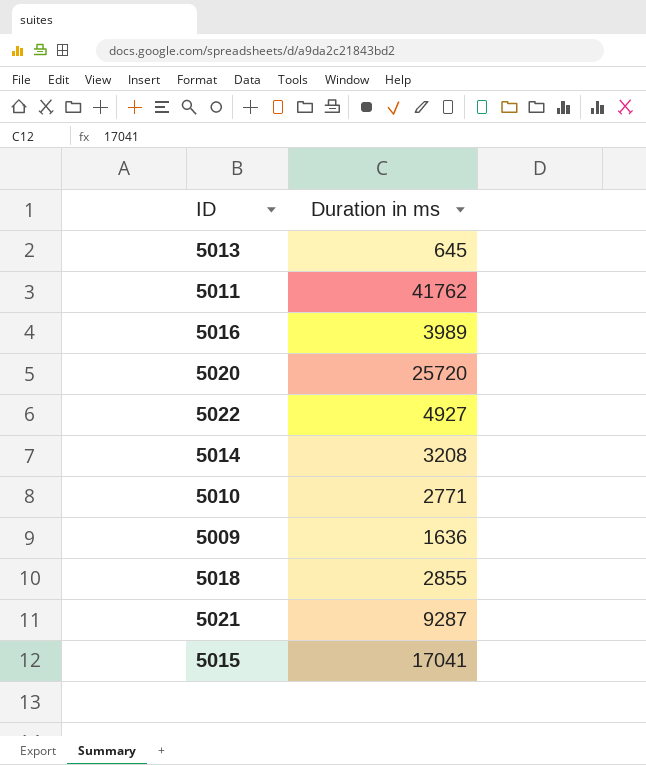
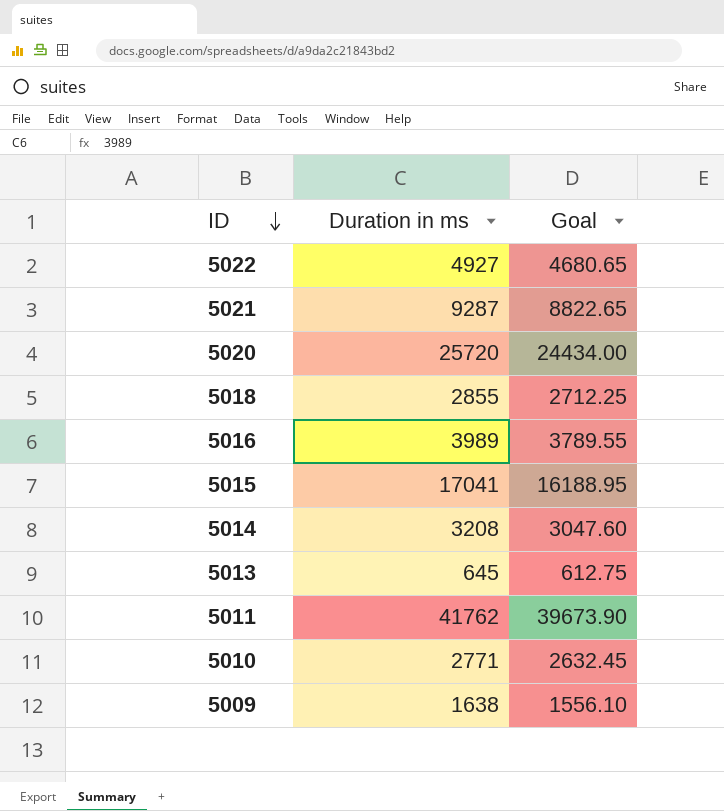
row order: none -> ID descending
column Goal | formula: none -> [Duration in ms] * 0.95
5009 | Duration in ms: 1636 -> 1638

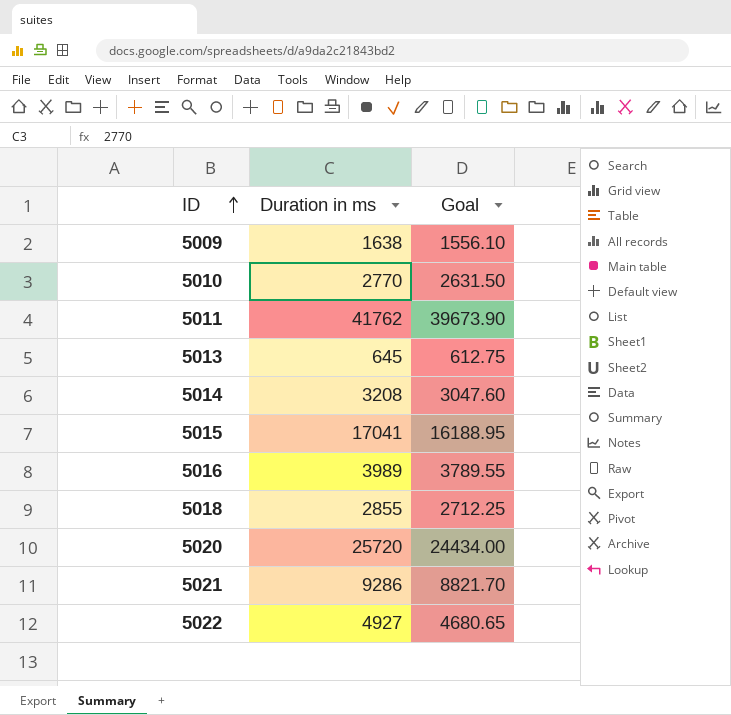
row order: ID descending -> ID ascending
5010 | Duration in ms: 2771 -> 2770
5010 | Goal: 2632.45 -> 2631.50
5021 | Duration in ms: 9287 -> 9286
5021 | Goal: 8822.65 -> 8821.70

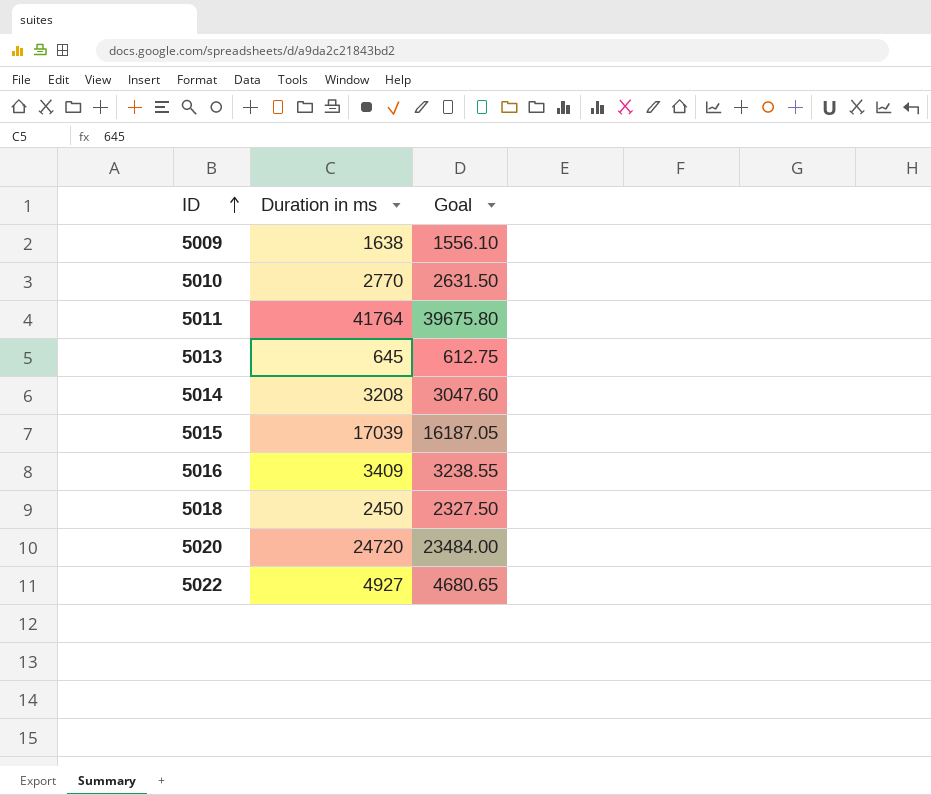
row 5021: 9286 | 8821.70 -> none
5011 | Duration in ms: 41762 -> 41764
5011 | Goal: 39673.90 -> 39675.80
5015 | Duration in ms: 17041 -> 17039
5015 | Goal: 16188.95 -> 16187.05
5016 | Duration in ms: 3989 -> 3409
5016 | Goal: 3789.55 -> 3238.55
5018 | Duration in ms: 2855 -> 2450
5018 | Goal: 2712.25 -> 2327.50
5020 | Duration in ms: 25720 -> 24720
5020 | Goal: 24434.00 -> 23484.00

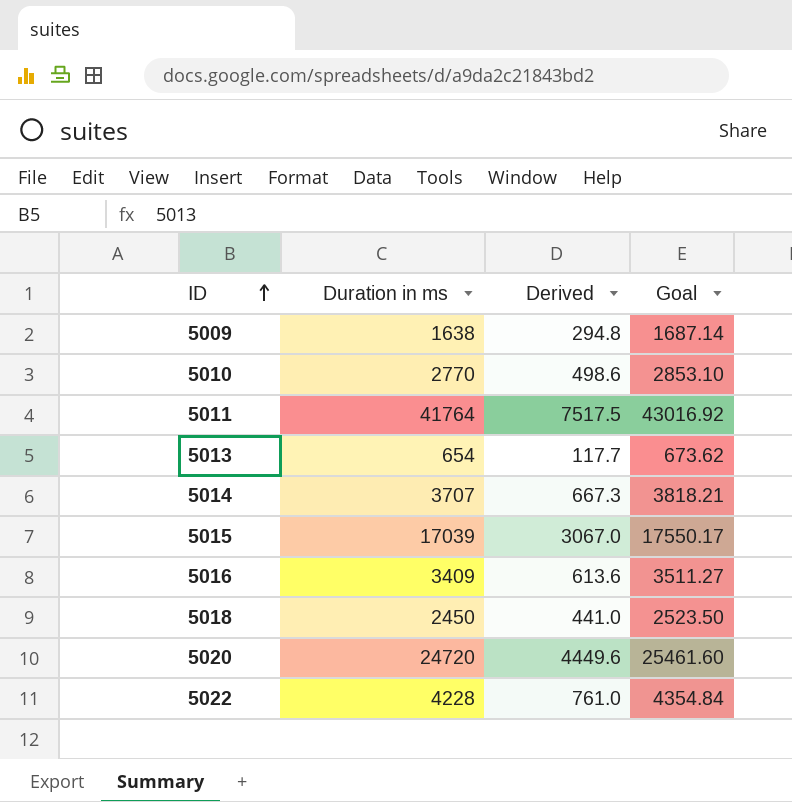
column Derived | formula: none -> [Duration in ms] * 0.18
column Goal | formula: [Duration in ms] * 0.95 -> [Duration in ms] * 1.03
5013 | Duration in ms: 645 -> 654
5014 | Duration in ms: 3208 -> 3707
5022 | Duration in ms: 4927 -> 4228

